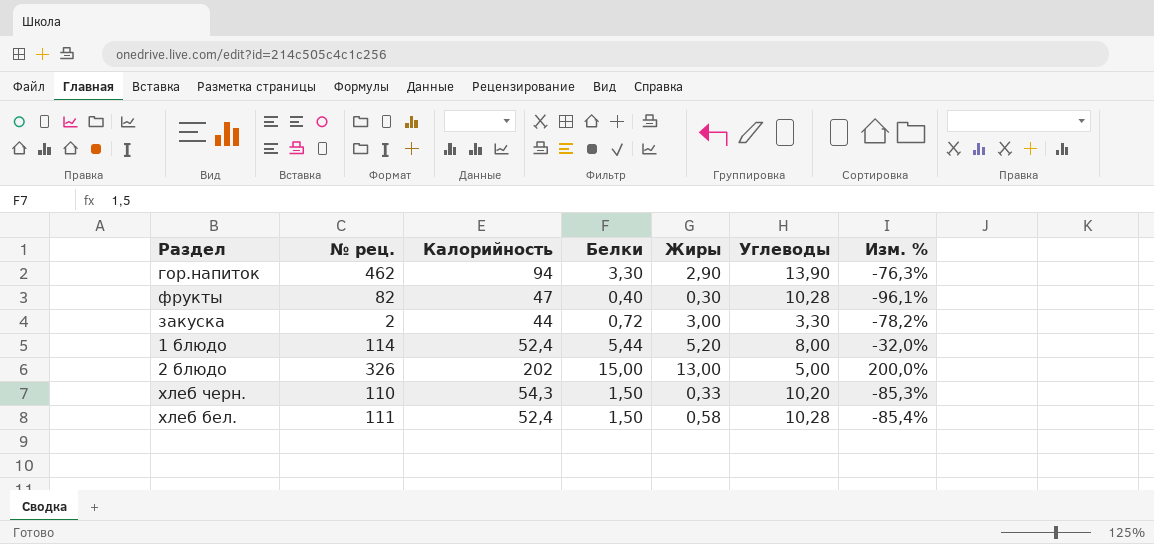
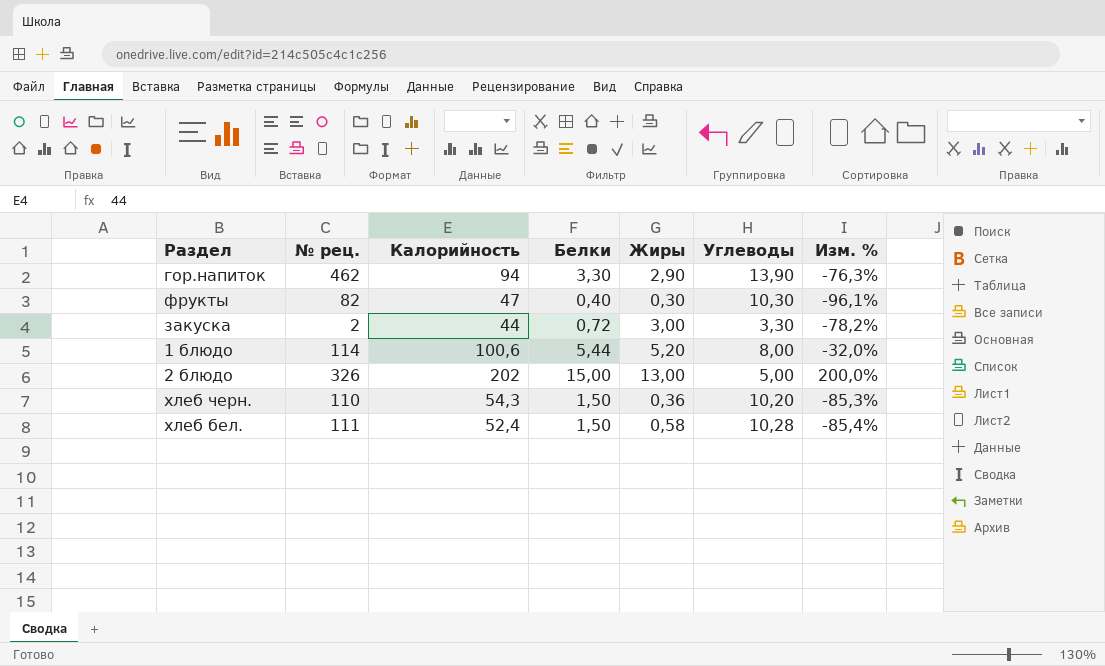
фрукты | Углеводы: 10,28 -> 10,30
1 блюдо | Калорийность: 52,4 -> 100,6
хлеб черн. | Жиры: 0,33 -> 0,36

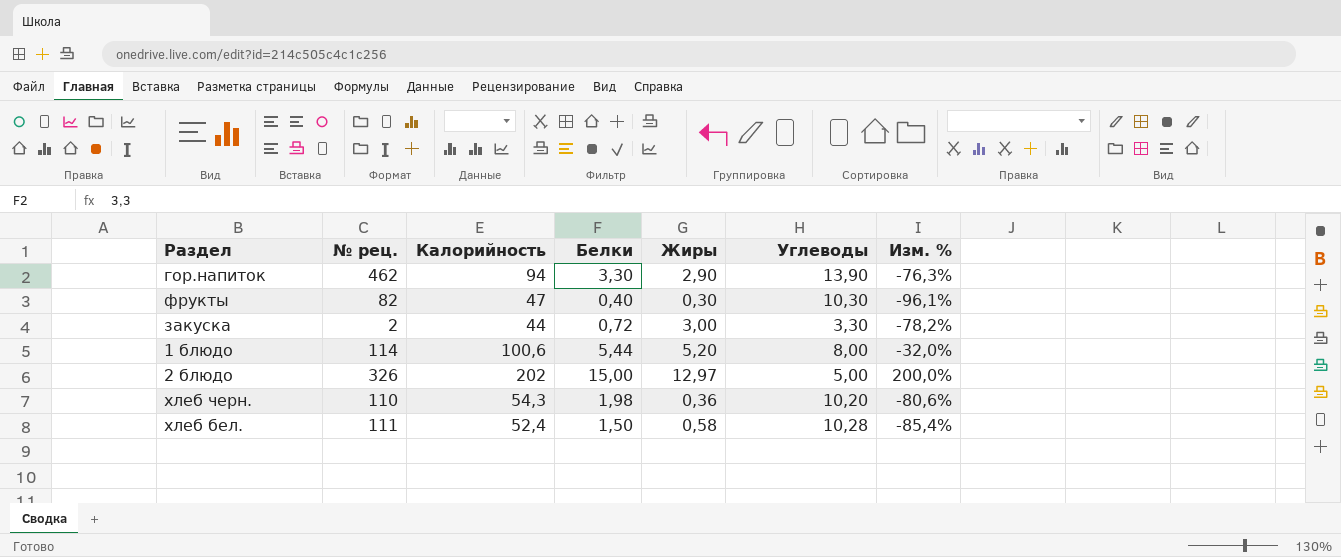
2 блюдо | Жиры: 13,00 -> 12,97
хлеб черн. | Белки: 1,50 -> 1,98
хлеб черн. | Изм. %: -85,3% -> -80,6%

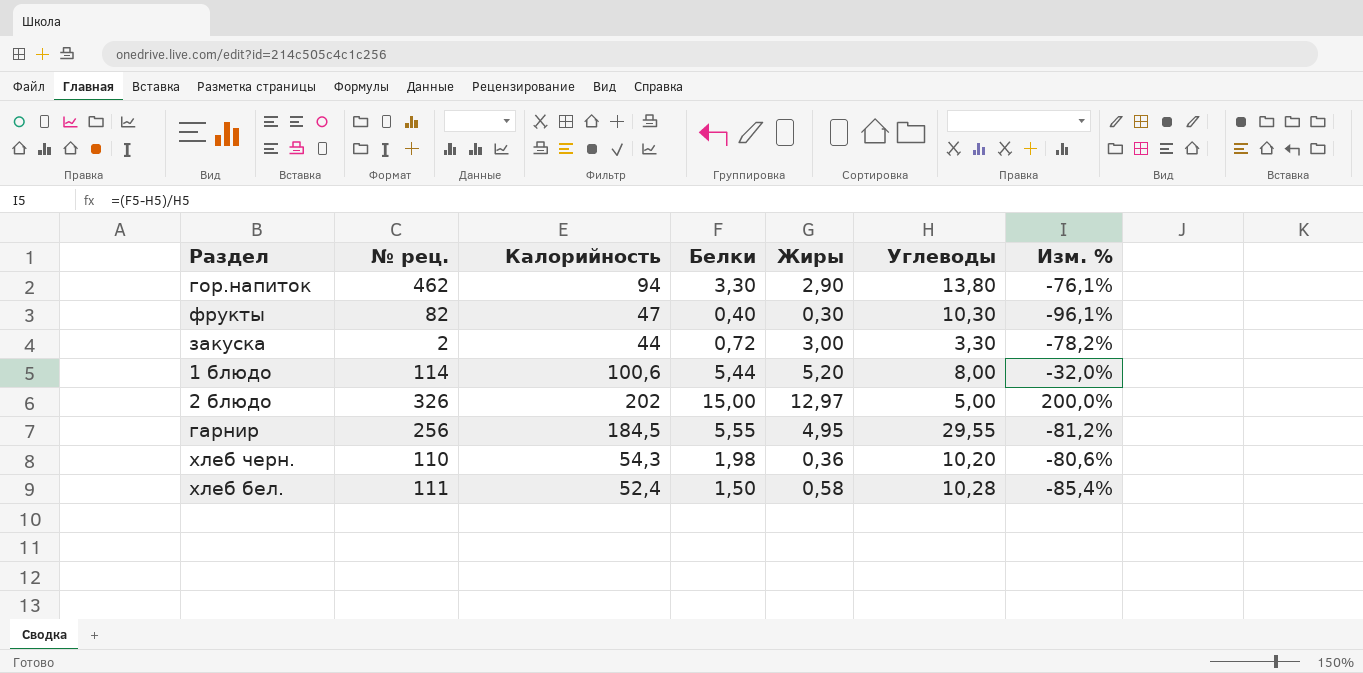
гор.напиток | Углеводы: 13,90 -> 13,80
гор.напиток | Изм. %: -76,3% -> -76,1%
row гарнир: none -> 256 | 184,5 | 5,55 | 4,95 | 29,55 | -81,2%

